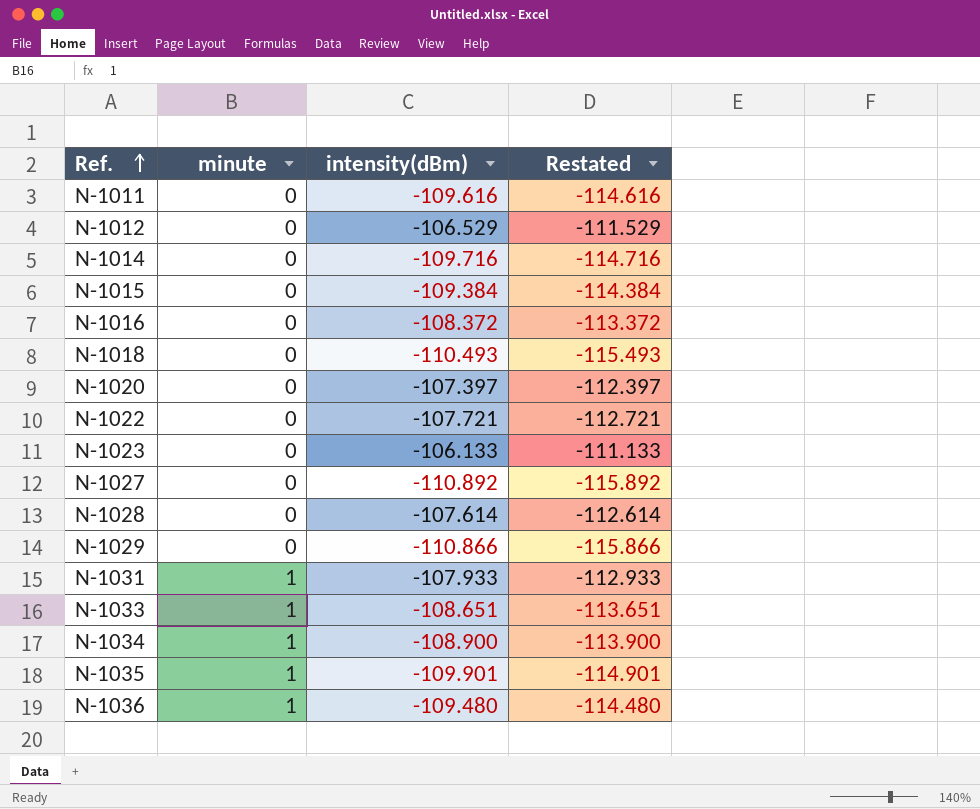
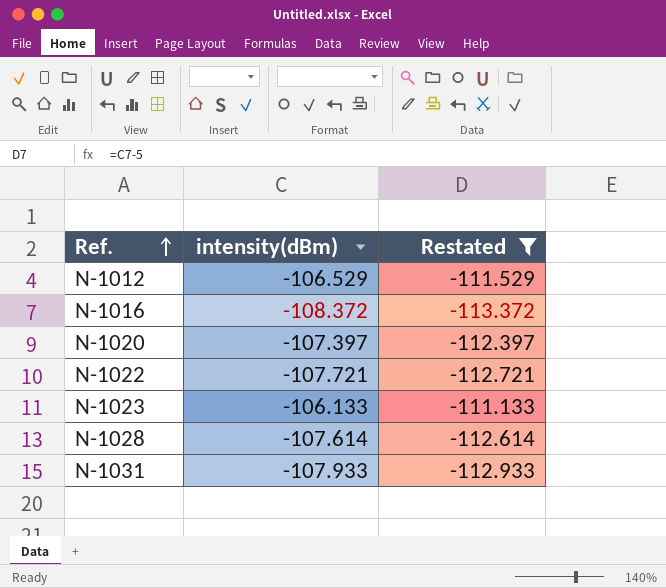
filter: none -> Restated >= -113.372
column minute | position: 2 -> none

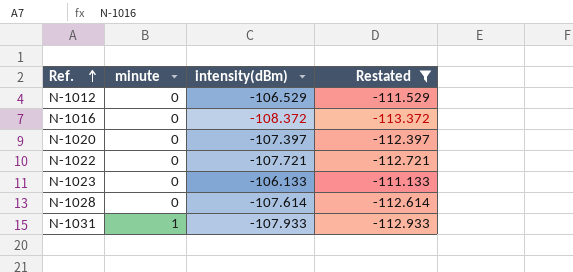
column minute | position: none -> 2

